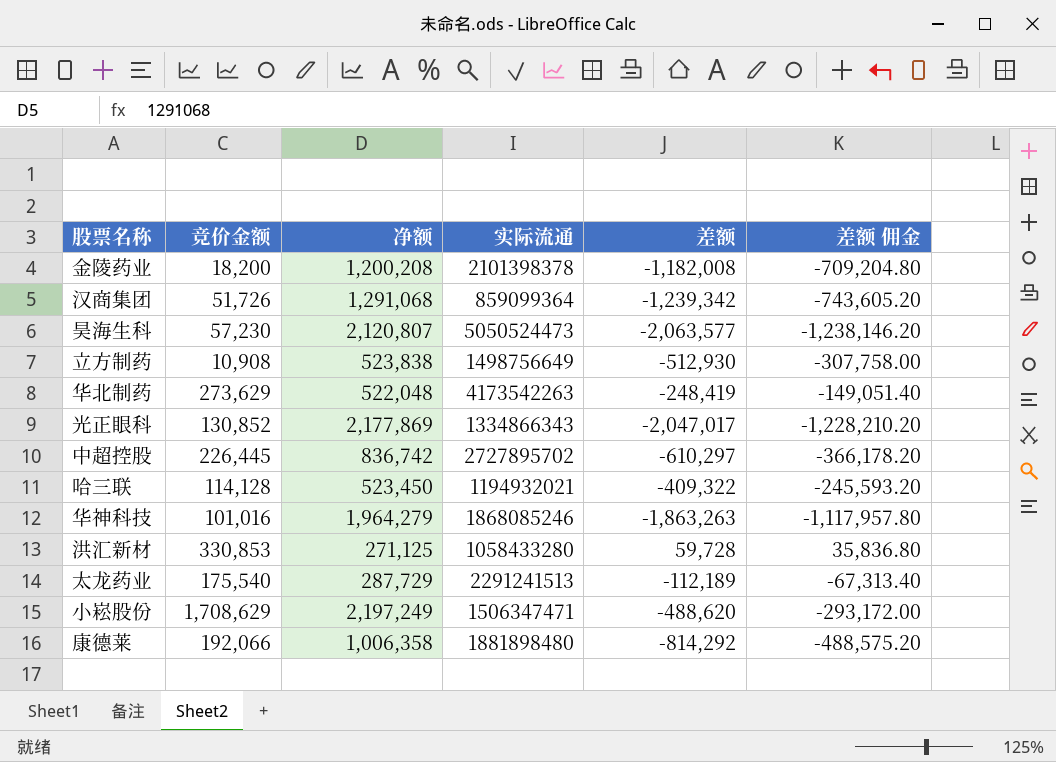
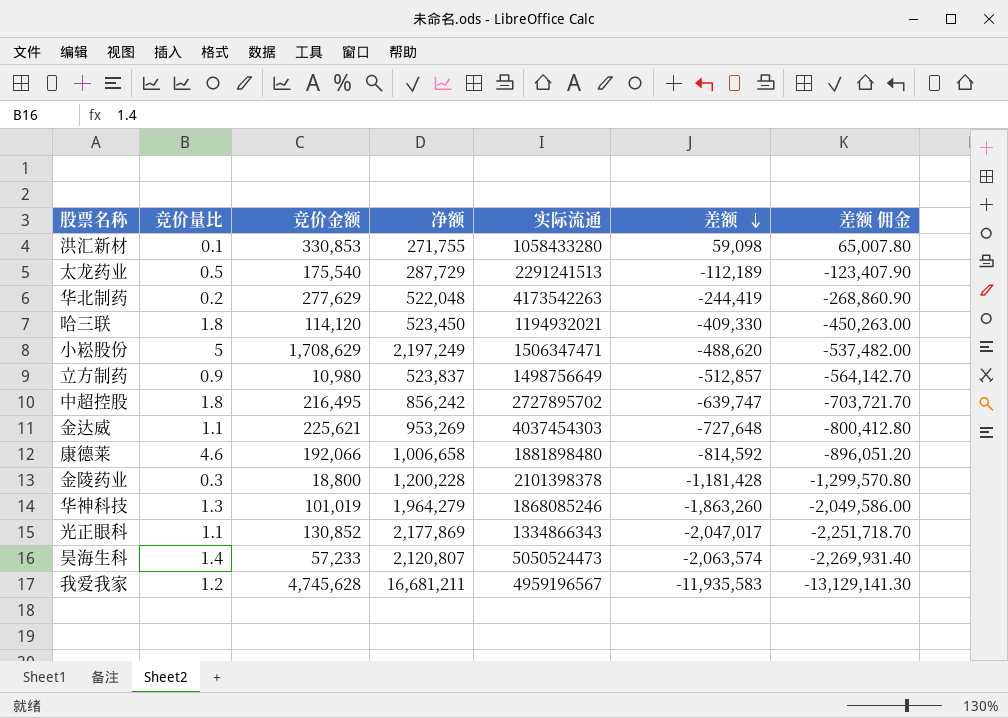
row order: none -> 差额 descending
column 竞价量比 | position: none -> 2
column 差额 佣金 | formula: [差额] * 0.6 -> [差额] * 1.1
row 汉商集团: 51,726 | 1,291,068 | 859099364 | -1,239,342 | -743,605.20 -> none
洪汇新材 | 净额: 271,125 -> 271,755
洪汇新材 | 差额: 59,728 -> 59,098
华北制药 | 竞价金额: 273,629 -> 277,629
华北制药 | 差额: -248,419 -> -244,419
哈三联 | 竞价金额: 114,128 -> 114,120
哈三联 | 差额: -409,322 -> -409,330
立方制药 | 竞价金额: 10,908 -> 10,980
立方制药 | 净额: 523,838 -> 523,837
立方制药 | 差额: -512,930 -> -512,857
中超控股 | 竞价金额: 226,445 -> 216,495
中超控股 | 净额: 836,742 -> 856,242
中超控股 | 差额: -610,297 -> -639,747
row 金达威: none -> 1.1 | 225,621 | 953,269 | 4037454303 | -727,648 | -800,412.80
康德莱 | 净额: 1,006,358 -> 1,006,658
康德莱 | 差额: -814,292 -> -814,592
金陵药业 | 竞价金额: 18,200 -> 18,800
金陵药业 | 净额: 1,200,208 -> 1,200,228
金陵药业 | 差额: -1,182,008 -> -1,181,428
华神科技 | 竞价金额: 101,016 -> 101,019
华神科技 | 差额: -1,863,263 -> -1,863,260
昊海生科 | 竞价金额: 57,230 -> 57,233
昊海生科 | 差额: -2,063,577 -> -2,063,574
row 我爱我家: none -> 1.2 | 4,745,628 | 16,681,211 | 4959196567 | -11,935,583 | -13,129,141.30

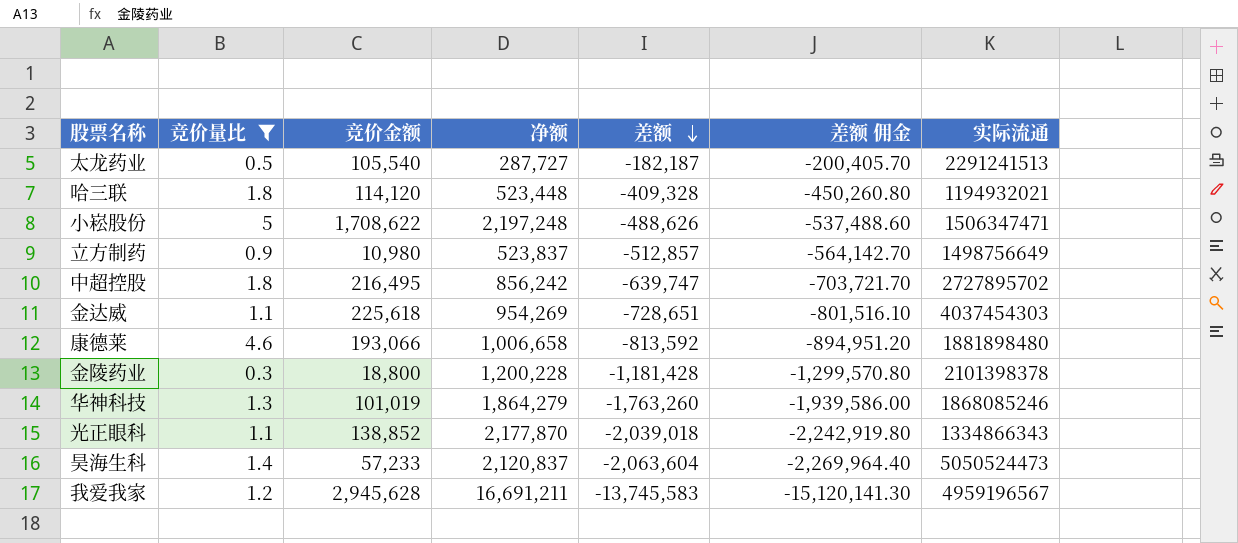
filter: none -> 竞价量比 >= 0.3
column 实际流通 | position: 5 -> 7
太龙药业 | 竞价金额: 175,540 -> 105,540
太龙药业 | 净额: 287,729 -> 287,727
太龙药业 | 差额: -112,189 -> -182,187
太龙药业 | 差额 佣金: -123,407.90 -> -200,405.70
哈三联 | 净额: 523,450 -> 523,448
哈三联 | 差额: -409,330 -> -409,328
哈三联 | 差额 佣金: -450,263.00 -> -450,260.80
小崧股份 | 竞价金额: 1,708,629 -> 1,708,622
小崧股份 | 净额: 2,197,249 -> 2,197,248
小崧股份 | 差额: -488,620 -> -488,626
小崧股份 | 差额 佣金: -537,482.00 -> -537,488.60
金达威 | 竞价金额: 225,621 -> 225,618
金达威 | 净额: 953,269 -> 954,269
金达威 | 差额: -727,648 -> -728,651
金达威 | 差额 佣金: -800,412.80 -> -801,516.10
康德莱 | 竞价金额: 192,066 -> 193,066
康德莱 | 差额: -814,592 -> -813,592
康德莱 | 差额 佣金: -896,051.20 -> -894,951.20
华神科技 | 净额: 1,964,279 -> 1,864,279
华神科技 | 差额: -1,863,260 -> -1,763,260
华神科技 | 差额 佣金: -2,049,586.00 -> -1,939,586.00
光正眼科 | 竞价金额: 130,852 -> 138,852
光正眼科 | 净额: 2,177,869 -> 2,177,870
光正眼科 | 差额: -2,047,017 -> -2,039,018
光正眼科 | 差额 佣金: -2,251,718.70 -> -2,242,919.80
昊海生科 | 净额: 2,120,807 -> 2,120,837
昊海生科 | 差额: -2,063,574 -> -2,063,604
昊海生科 | 差额 佣金: -2,269,931.40 -> -2,269,964.40
我爱我家 | 竞价金额: 4,745,628 -> 2,945,628
我爱我家 | 净额: 16,681,211 -> 16,691,211
我爱我家 | 差额: -11,935,583 -> -13,745,583
我爱我家 | 差额 佣金: -13,129,141.30 -> -15,120,141.30

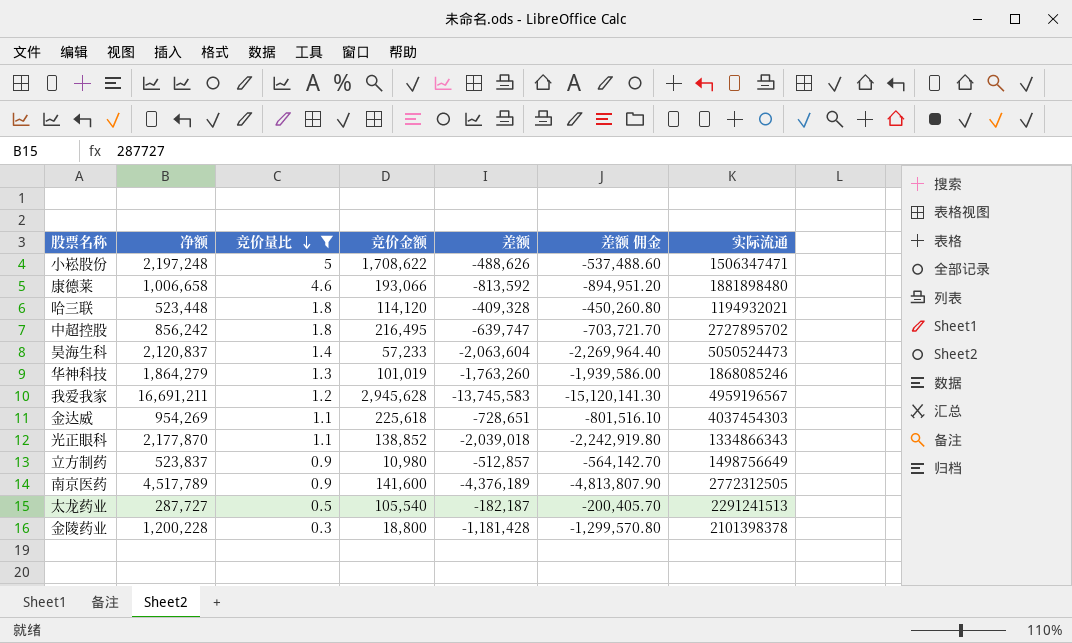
row order: 差额 descending -> 竞价量比 descending
column 净额 | position: 4 -> 2
row 南京医药: none -> 4,517,789 | 0.9 | 141,600 | -4,376,189 | -4,813,807.90 | 2772312505

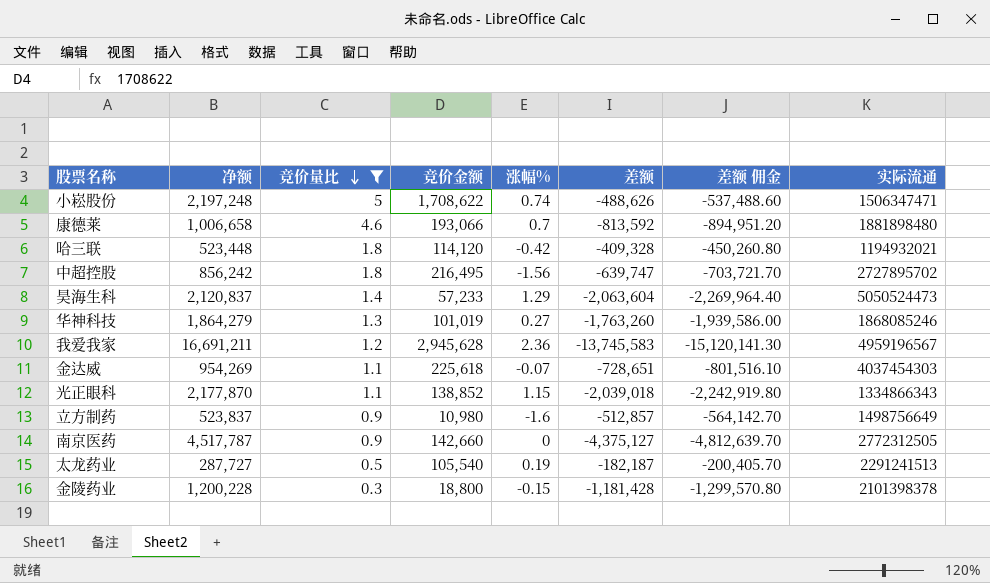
column 涨幅% | position: none -> 5
南京医药 | 净额: 4,517,789 -> 4,517,787
南京医药 | 竞价金额: 141,600 -> 142,660
南京医药 | 差额: -4,376,189 -> -4,375,127
南京医药 | 差额 佣金: -4,813,807.90 -> -4,812,639.70

